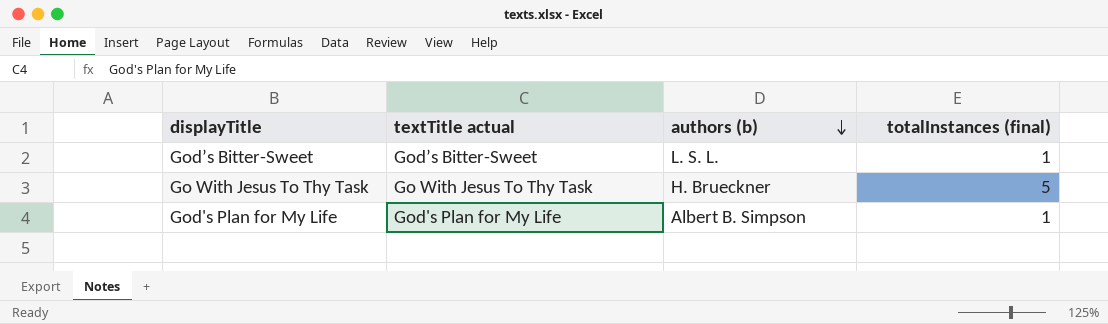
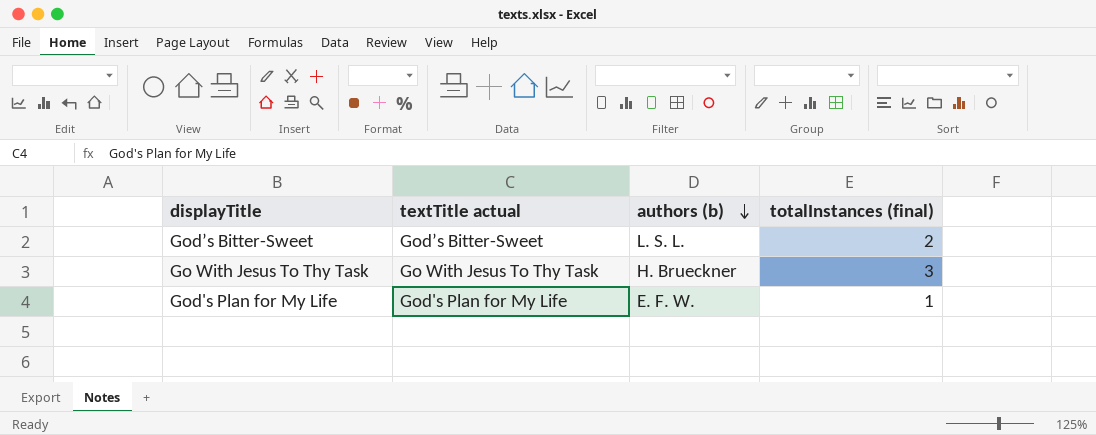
God’s Bitter-Sweet | totalInstances (final): 1 -> 2
Go With Jesus To Thy Task | totalInstances (final): 5 -> 3
God's Plan for My Life | authors (b): Albert B. Simpson -> E. F. W.

